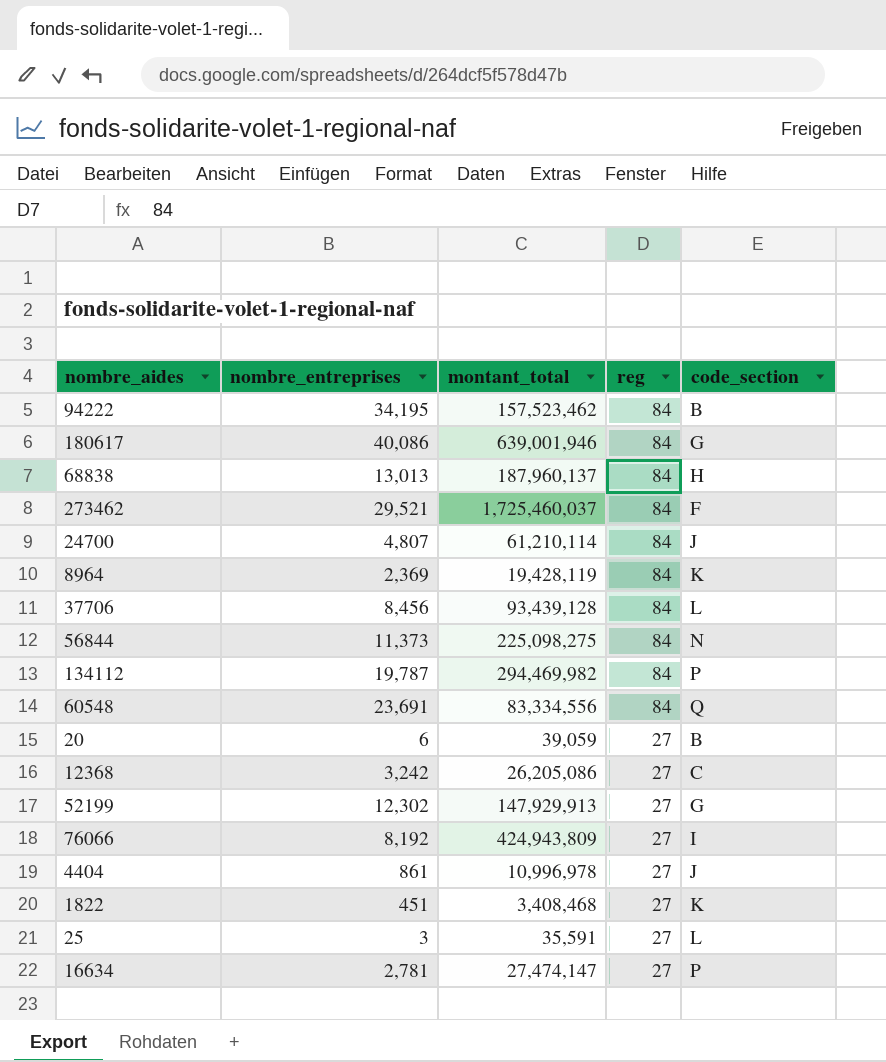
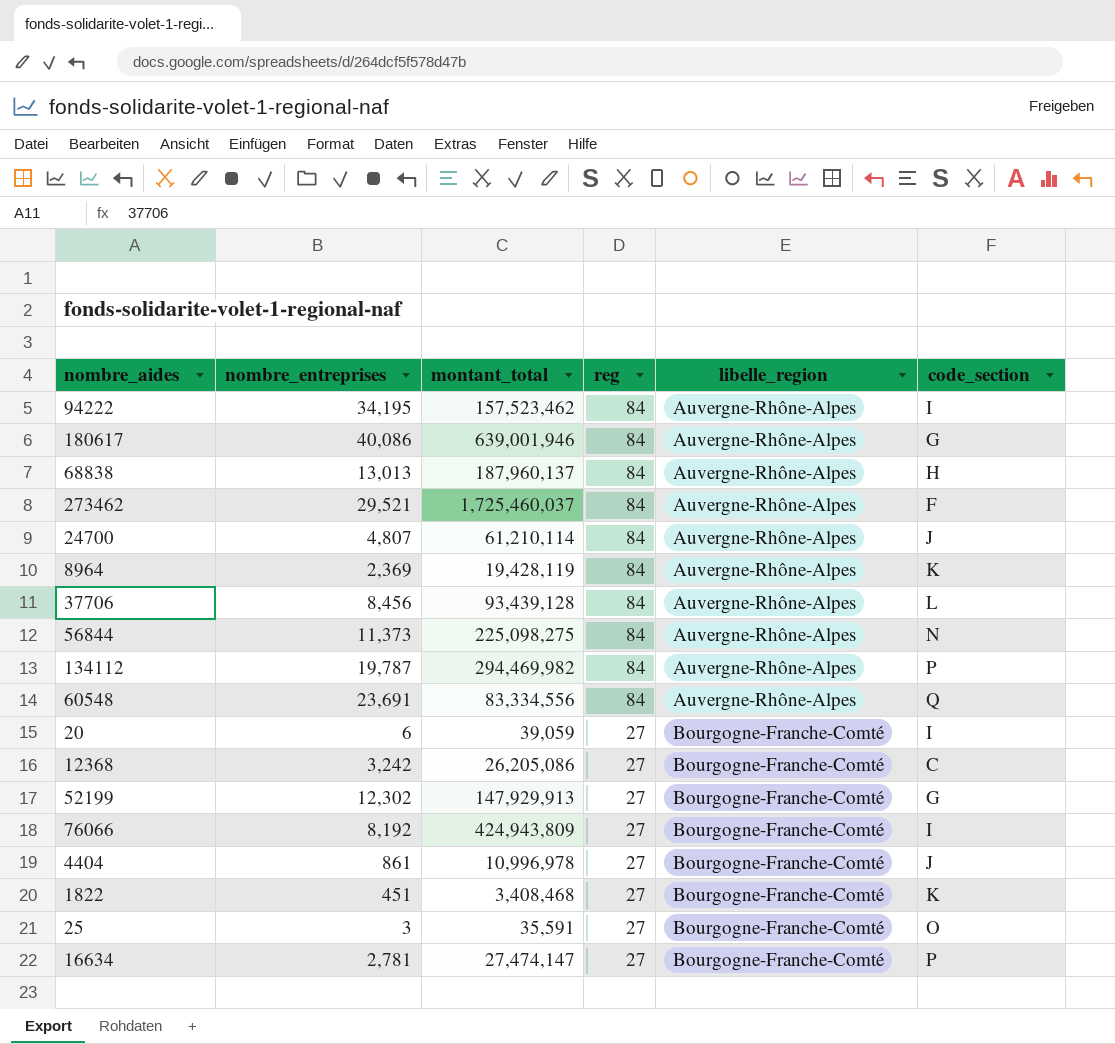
column libelle_region | position: none -> 5
94222 | code_section: B -> I
20 | code_section: B -> I
25 | code_section: L -> O

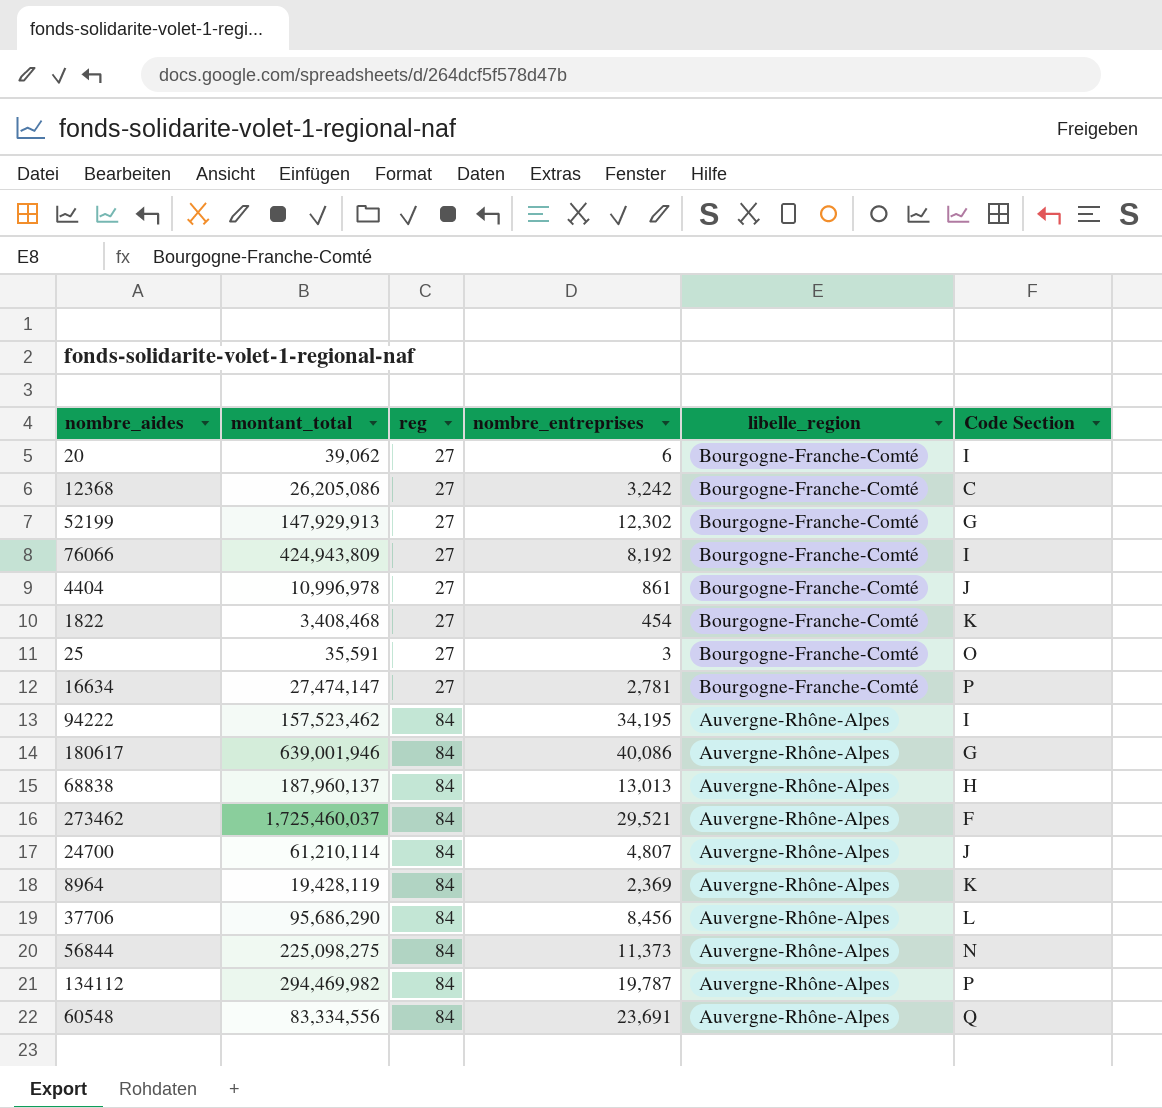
row order: reg descending -> reg ascending
column nombre_entreprises | position: 2 -> 4
column name: code_section -> Code Section
20 | montant_total: 39,059 -> 39,062
1822 | nombre_entreprises: 451 -> 454
37706 | montant_total: 93,439,128 -> 95,686,290

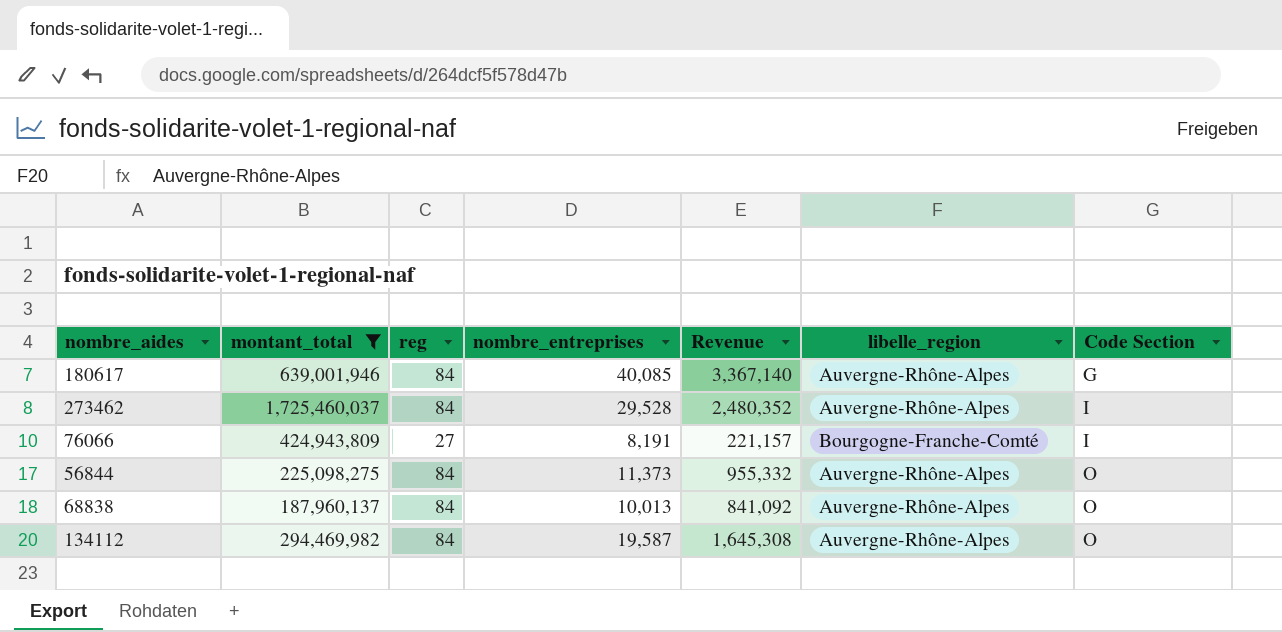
filter: none -> montant_total >= 187,960,137
row order: reg ascending -> Code Section ascending
column Revenue | formula: none -> [reg] * [nombre_entreprises]
180617 | nombre_entreprises: 40,086 -> 40,085
273462 | nombre_entreprises: 29,521 -> 29,528
273462 | Code Section: F -> I
76066 | nombre_entreprises: 8,192 -> 8,191
56844 | Code Section: N -> O
68838 | nombre_entreprises: 13,013 -> 10,013
68838 | Code Section: H -> O
134112 | nombre_entreprises: 19,787 -> 19,587
134112 | Code Section: P -> O

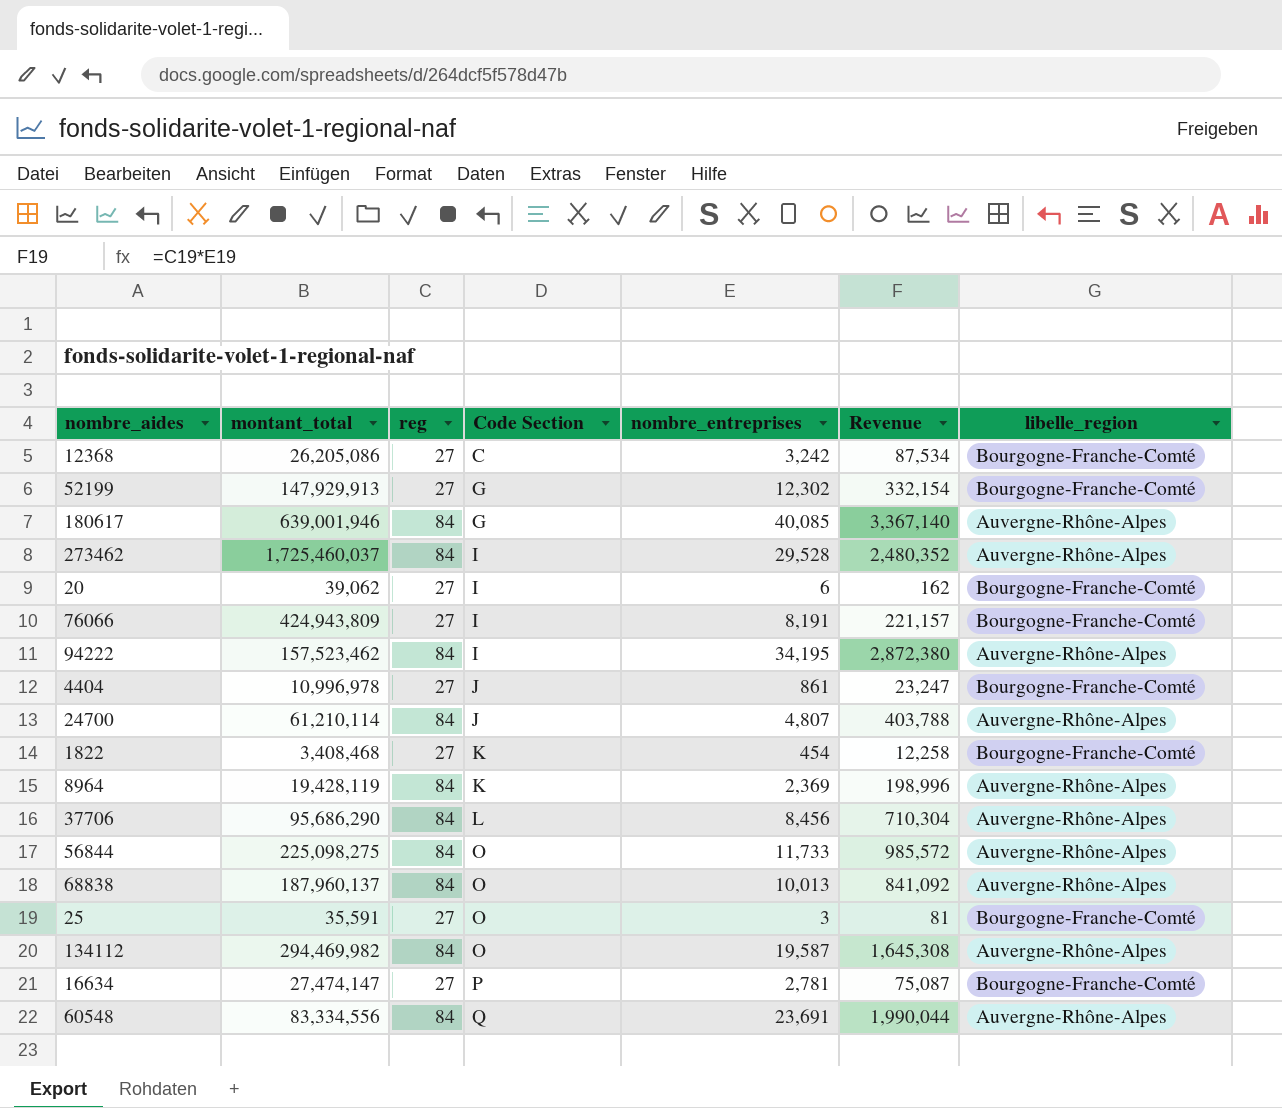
filter: montant_total >= 187,960,137 -> none
column Code Section | position: 7 -> 4
56844 | nombre_entreprises: 11,373 -> 11,733
56844 | Revenue: 955,332 -> 985,572

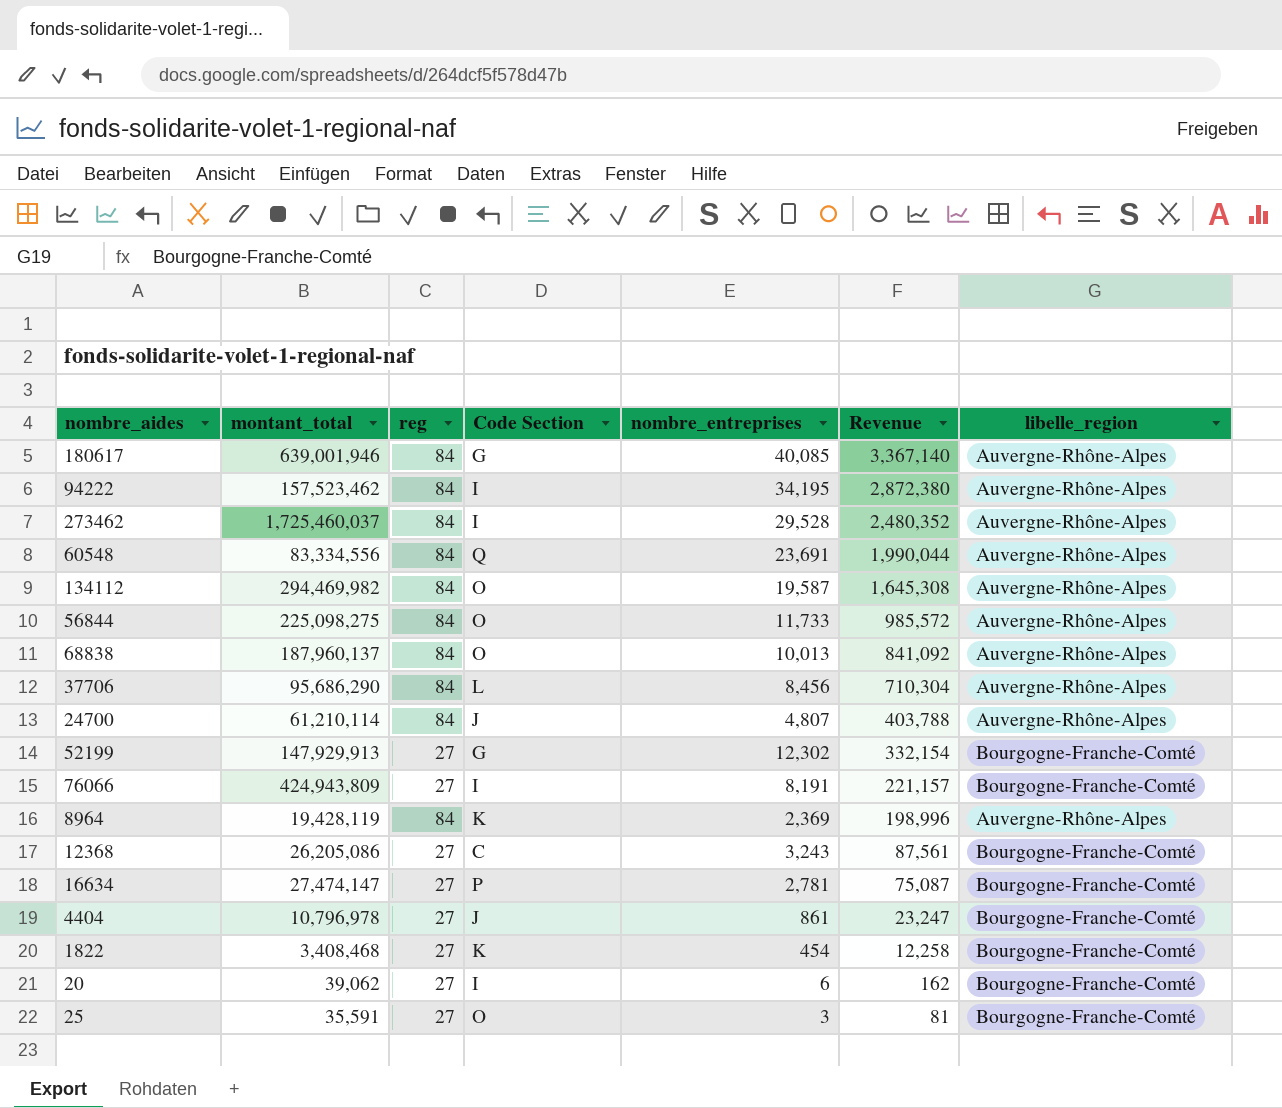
row order: Code Section ascending -> Revenue descending
12368 | nombre_entreprises: 3,242 -> 3,243
12368 | Revenue: 87,534 -> 87,561
4404 | montant_total: 10,996,978 -> 10,796,978

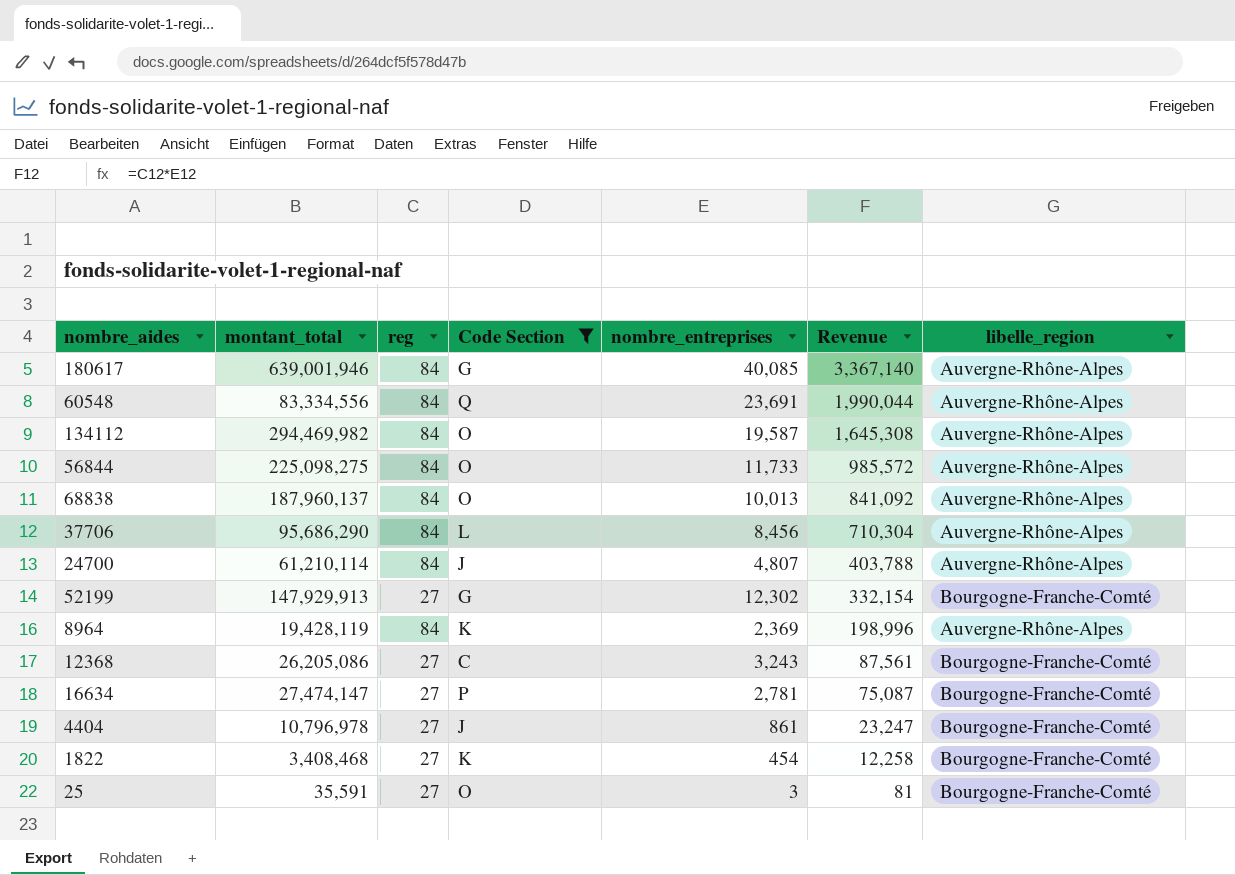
filter: none -> Code Section != I

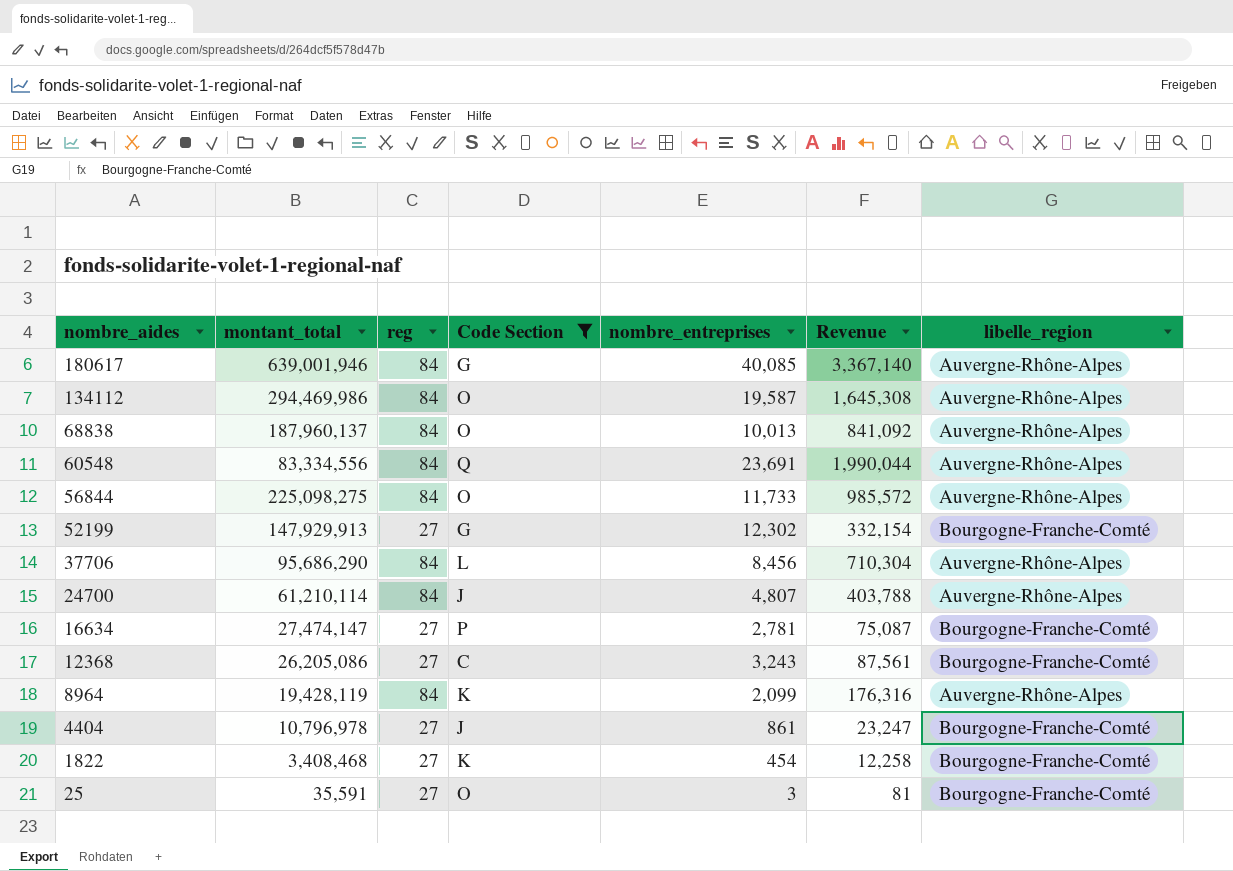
row order: Revenue descending -> nombre_aides descending
134112 | montant_total: 294,469,982 -> 294,469,986
8964 | nombre_entreprises: 2,369 -> 2,099
8964 | Revenue: 198,996 -> 176,316

